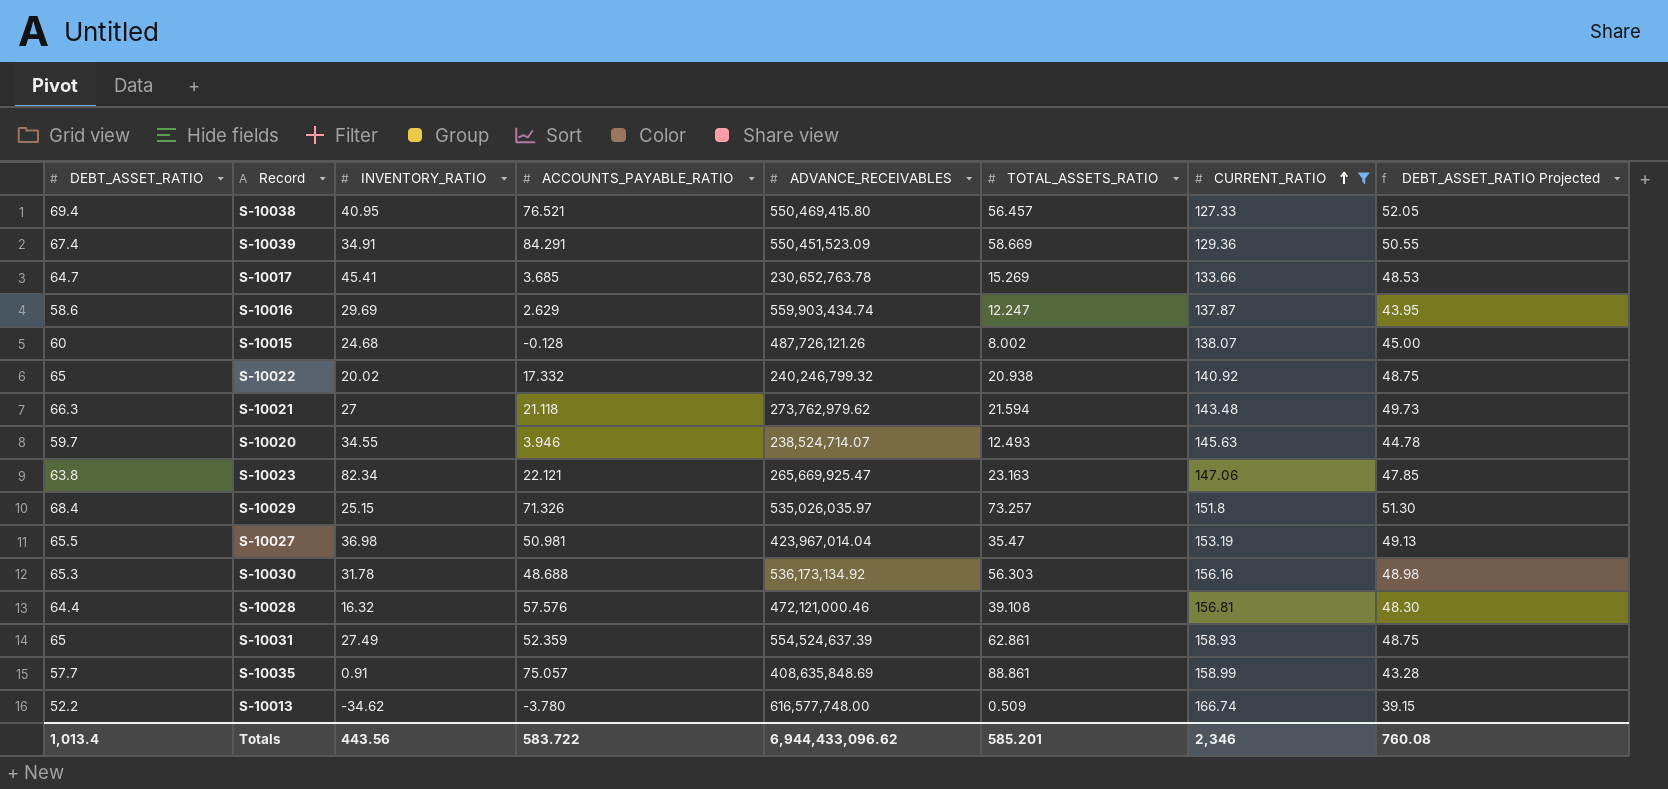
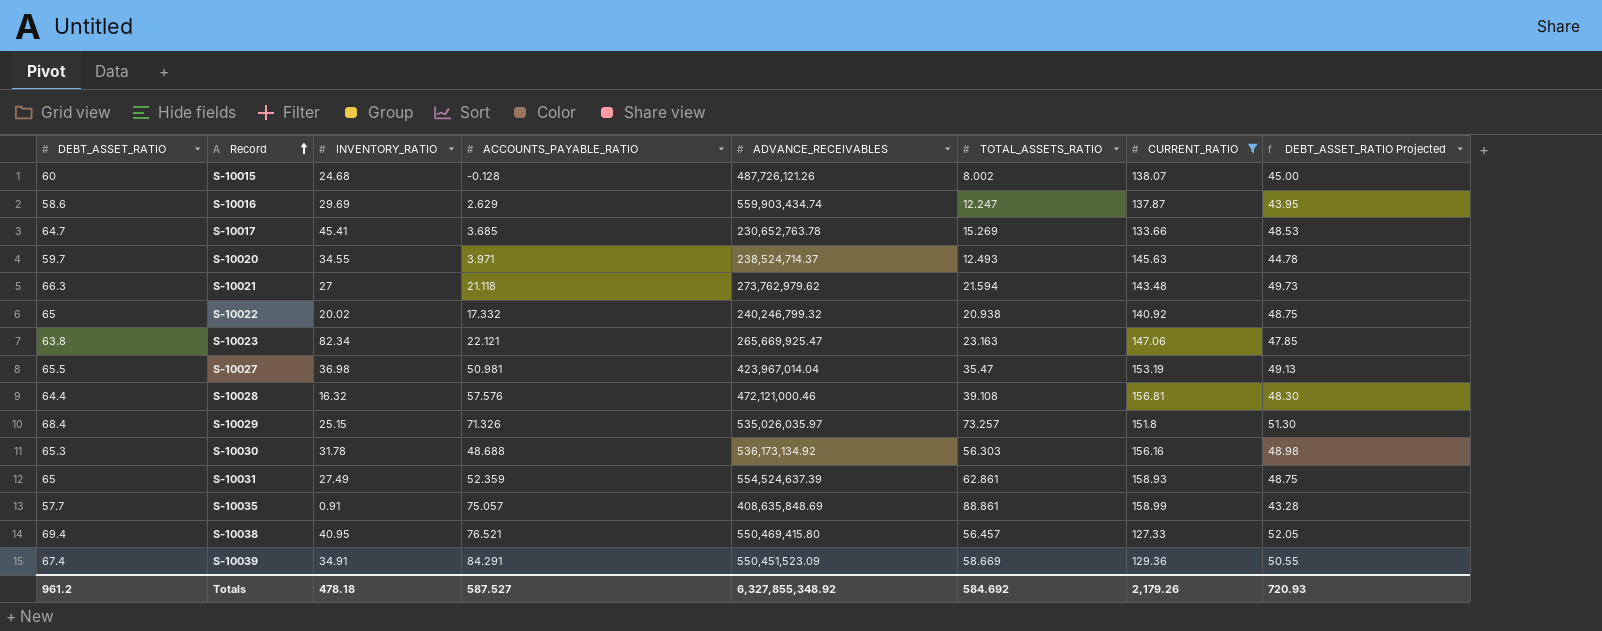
row order: CURRENT_RATIO ascending -> Record ascending
row S-10013: 52.2 | -34.62 | -3.780 | 616,577,748.00 | 0.509 | 166.74 | 39.15 -> none
S-10020 | ACCOUNTS_PAYABLE_RATIO: 3.946 -> 3.971
S-10020 | ADVANCE_RECEIVABLES: 238,524,714.07 -> 238,524,714.37
Totals | DEBT_ASSET_RATIO: 1,013.4 -> 961.2
Totals | INVENTORY_RATIO: 443.56 -> 478.18
Totals | ACCOUNTS_PAYABLE_RATIO: 583.722 -> 587.527
Totals | ADVANCE_RECEIVABLES: 6,944,433,096.62 -> 6,327,855,348.92
Totals | TOTAL_ASSETS_RATIO: 585.201 -> 584.692
Totals | CURRENT_RATIO: 2,346 -> 2,179.26
Totals | DEBT_ASSET_RATIO Projected: 760.08 -> 720.93

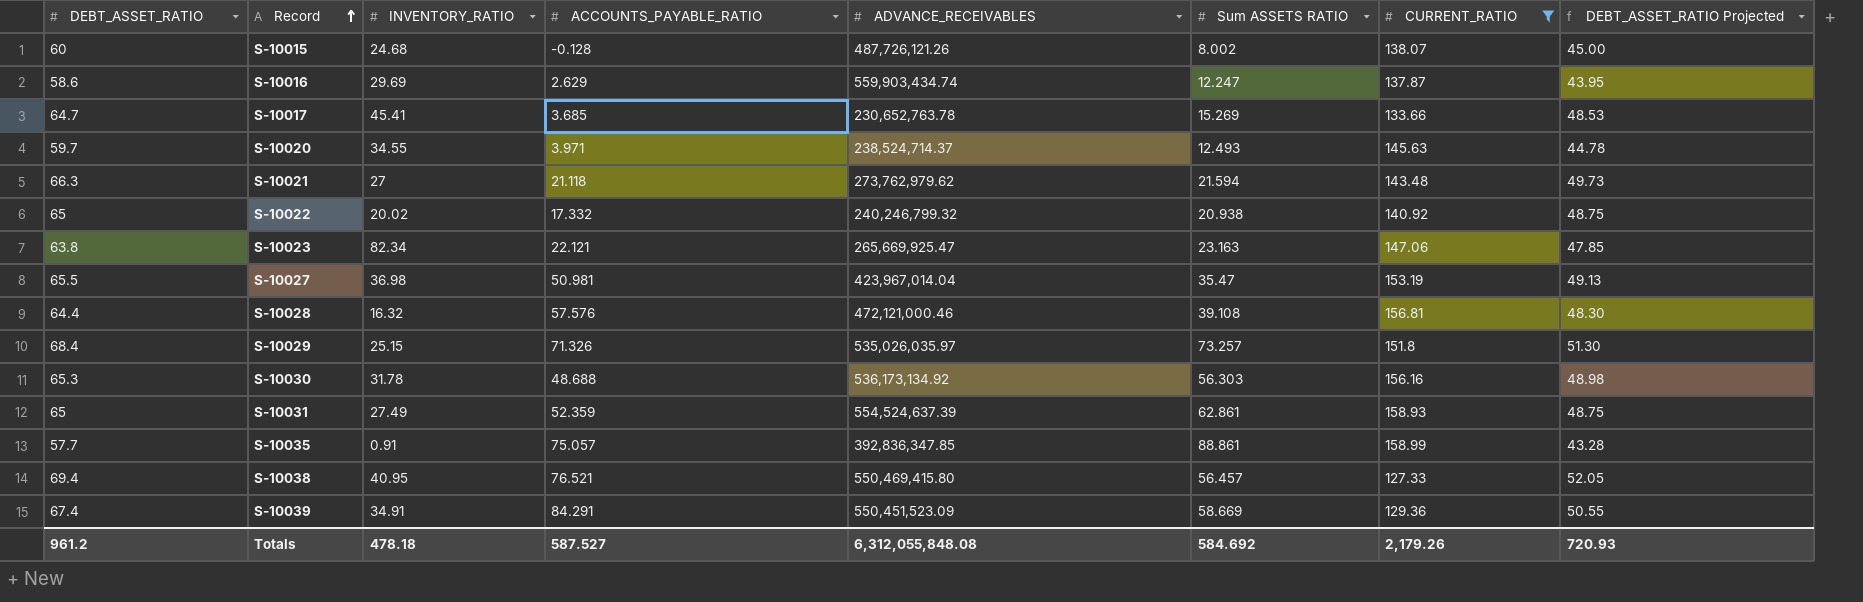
column name: TOTAL_ASSETS_RATIO -> Sum ASSETS RATIO
S-10035 | ADVANCE_RECEIVABLES: 408,635,848.69 -> 392,836,347.85
Totals | ADVANCE_RECEIVABLES: 6,327,855,348.92 -> 6,312,055,848.08

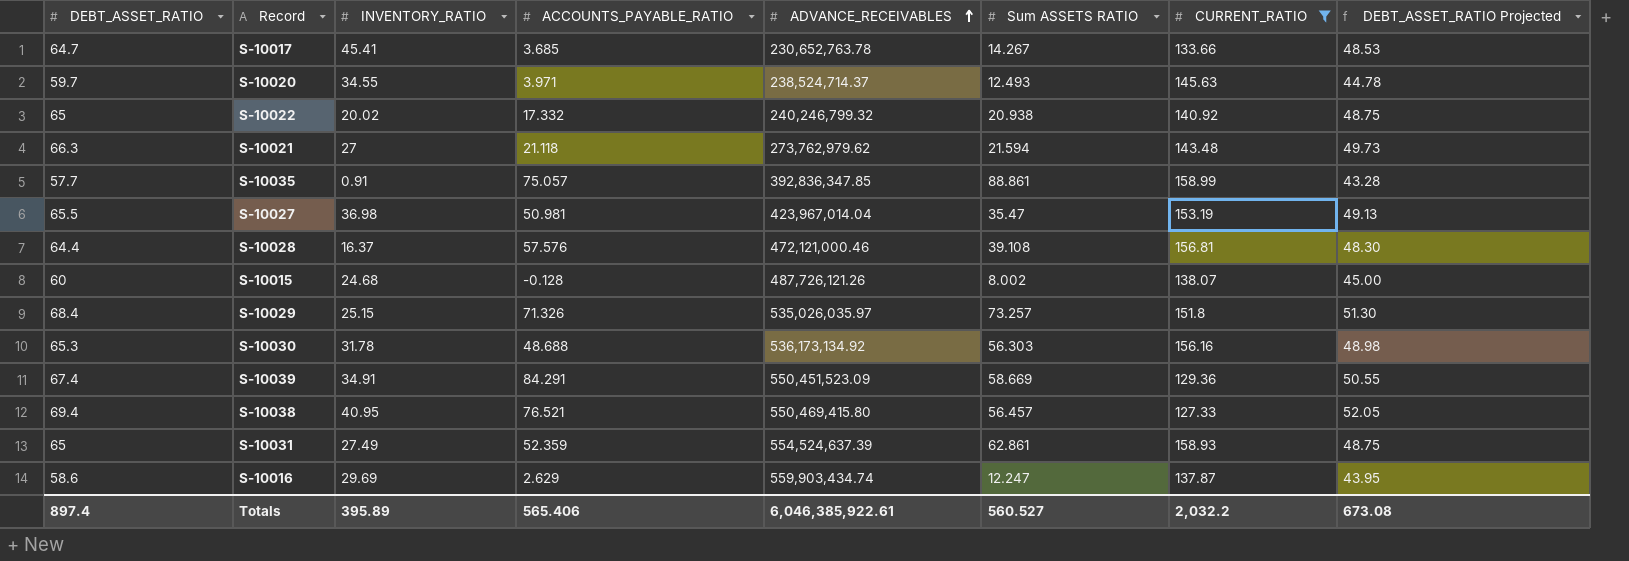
row order: Record ascending -> ADVANCE_RECEIVABLES ascending
row S-10023: 63.8 | 82.34 | 22.121 | 265,669,925.47 | 23.163 | 147.06 | 47.85 -> none
S-10017 | Sum ASSETS RATIO: 15.269 -> 14.267
S-10028 | INVENTORY_RATIO: 16.32 -> 16.37
Totals | DEBT_ASSET_RATIO: 961.2 -> 897.4
Totals | INVENTORY_RATIO: 478.18 -> 395.89
Totals | ACCOUNTS_PAYABLE_RATIO: 587.527 -> 565.406
Totals | ADVANCE_RECEIVABLES: 6,312,055,848.08 -> 6,046,385,922.61
Totals | Sum ASSETS RATIO: 584.692 -> 560.527
Totals | CURRENT_RATIO: 2,179.26 -> 2,032.2
Totals | DEBT_ASSET_RATIO Projected: 720.93 -> 673.08

